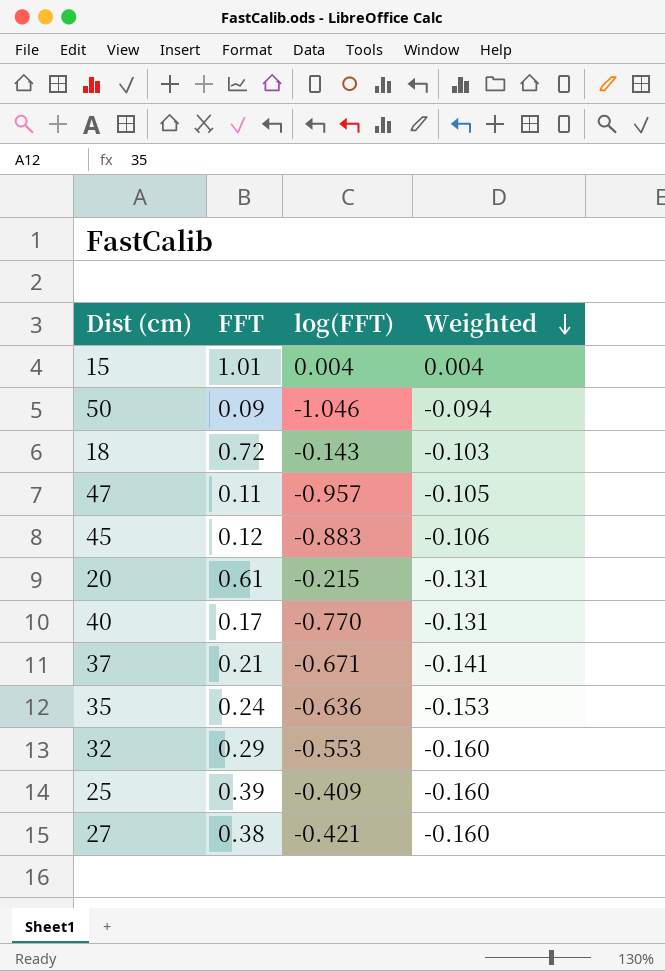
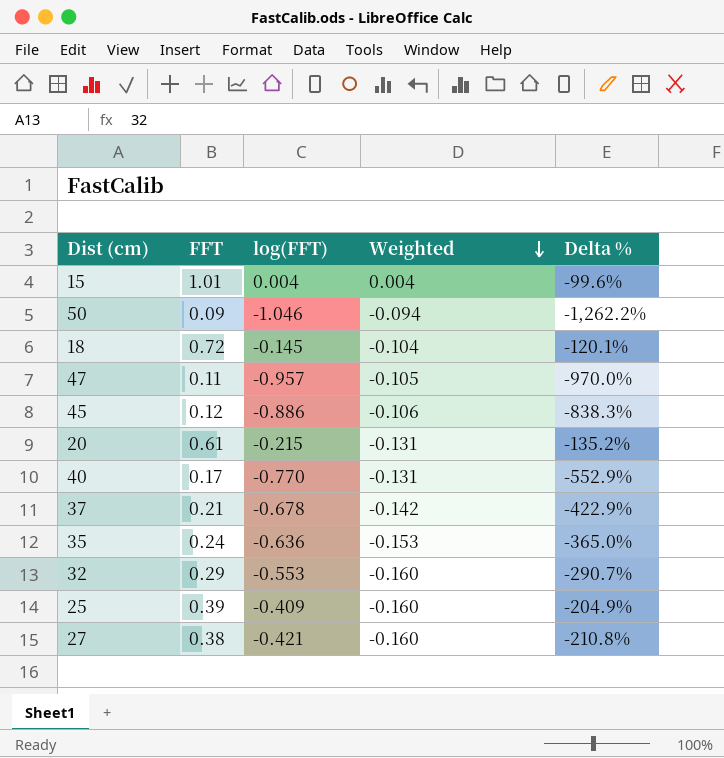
column Delta % | formula: none -> ([log(FFT)] - [FFT]) / [FFT]
18 | log(FFT): -0.143 -> -0.145
18 | Weighted: -0.103 -> -0.104
45 | log(FFT): -0.883 -> -0.886
37 | log(FFT): -0.671 -> -0.678
37 | Weighted: -0.141 -> -0.142

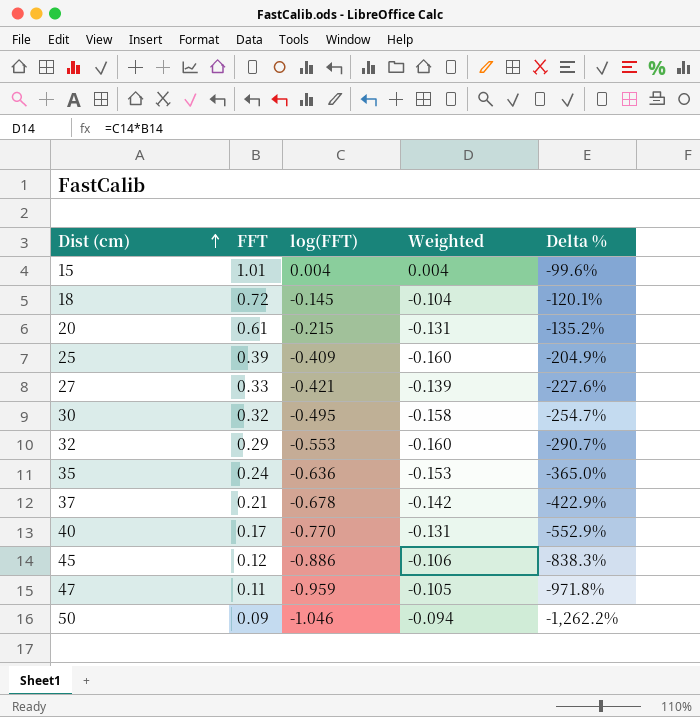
row order: Weighted descending -> Dist (cm) ascending
27 | FFT: 0.38 -> 0.33
27 | Weighted: -0.160 -> -0.139
27 | Delta %: -210.8% -> -227.6%
row 30: none -> 0.32 | -0.495 | -0.158 | -254.7%
47 | log(FFT): -0.957 -> -0.959
47 | Delta %: -970.0% -> -971.8%

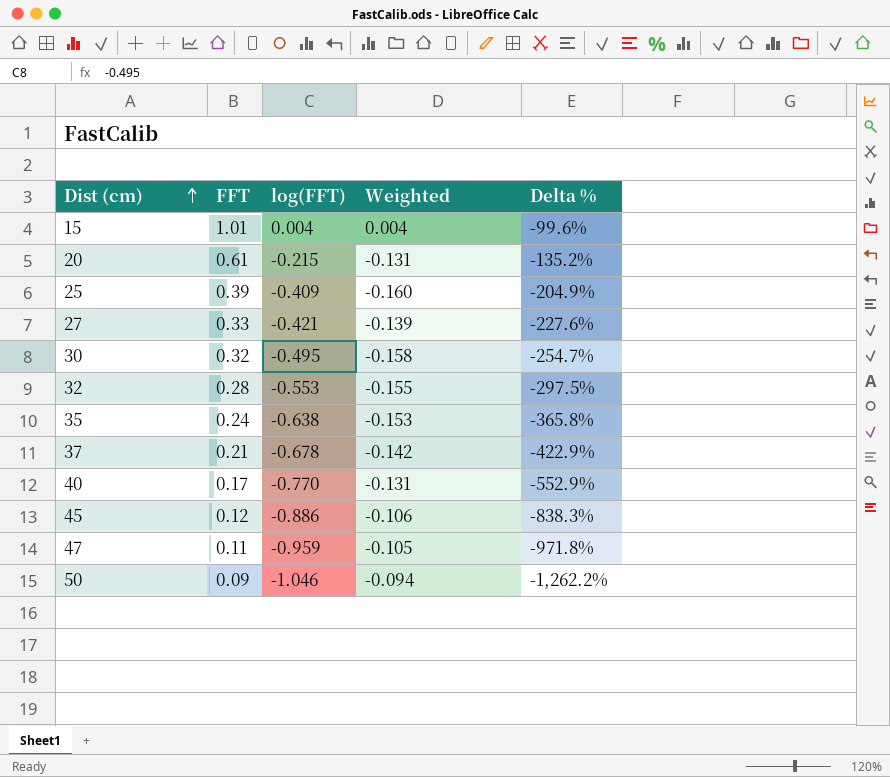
row 18: 0.72 | -0.145 | -0.104 | -120.1% -> none
32 | FFT: 0.29 -> 0.28
32 | Weighted: -0.160 -> -0.155
32 | Delta %: -290.7% -> -297.5%
35 | log(FFT): -0.636 -> -0.638
35 | Delta %: -365.0% -> -365.8%

